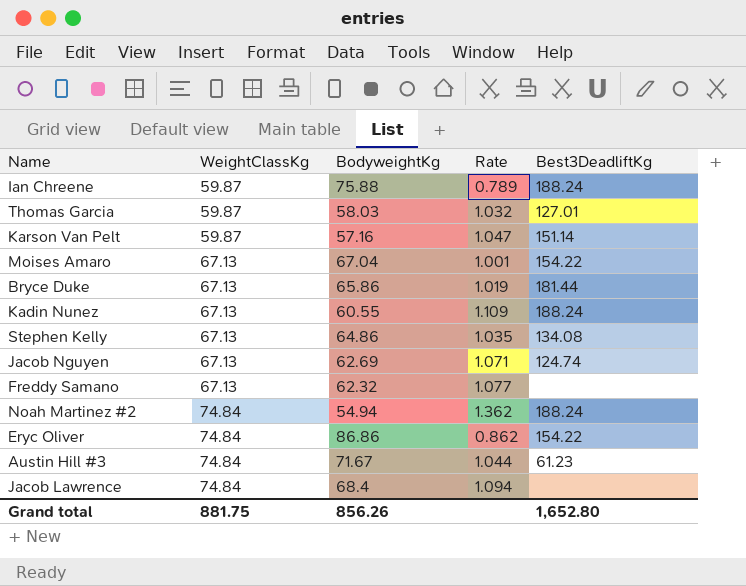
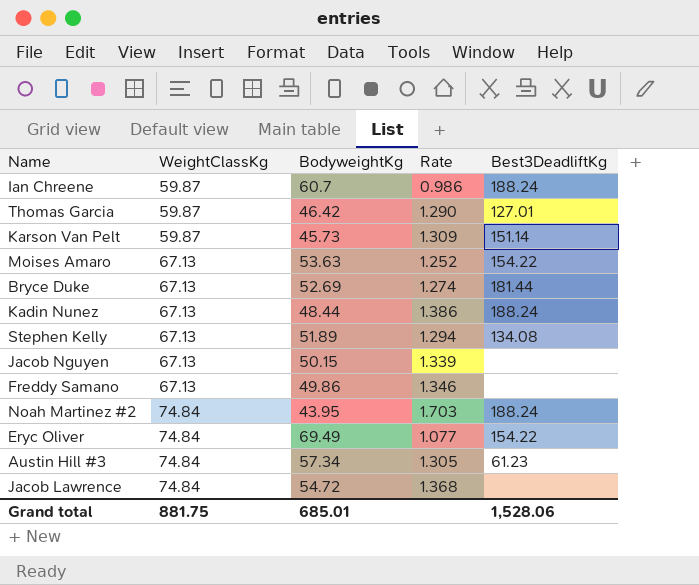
Ian Chreene | BodyweightKg: 75.88 -> 60.7
Ian Chreene | Rate: 0.789 -> 0.986
Thomas Garcia | BodyweightKg: 58.03 -> 46.42
Thomas Garcia | Rate: 1.032 -> 1.290
Karson Van Pelt | BodyweightKg: 57.16 -> 45.73
Karson Van Pelt | Rate: 1.047 -> 1.309
Moises Amaro | BodyweightKg: 67.04 -> 53.63
Moises Amaro | Rate: 1.001 -> 1.252
Bryce Duke | BodyweightKg: 65.86 -> 52.69
Bryce Duke | Rate: 1.019 -> 1.274
Kadin Nunez | BodyweightKg: 60.55 -> 48.44
Kadin Nunez | Rate: 1.109 -> 1.386
Stephen Kelly | BodyweightKg: 64.86 -> 51.89
Stephen Kelly | Rate: 1.035 -> 1.294
Jacob Nguyen | BodyweightKg: 62.69 -> 50.15
Jacob Nguyen | Rate: 1.071 -> 1.339
Jacob Nguyen | Best3DeadliftKg: 124.74 -> none
Freddy Samano | BodyweightKg: 62.32 -> 49.86
Freddy Samano | Rate: 1.077 -> 1.346
Noah Martinez #2 | BodyweightKg: 54.94 -> 43.95
Noah Martinez #2 | Rate: 1.362 -> 1.703
Eryc Oliver | BodyweightKg: 86.86 -> 69.49
Eryc Oliver | Rate: 0.862 -> 1.077
Austin Hill #3 | BodyweightKg: 71.67 -> 57.34
Austin Hill #3 | Rate: 1.044 -> 1.305
Jacob Lawrence | BodyweightKg: 68.4 -> 54.72
Jacob Lawrence | Rate: 1.094 -> 1.368
Grand total | BodyweightKg: 856.26 -> 685.01
Grand total | Best3DeadliftKg: 1,652.80 -> 1,528.06

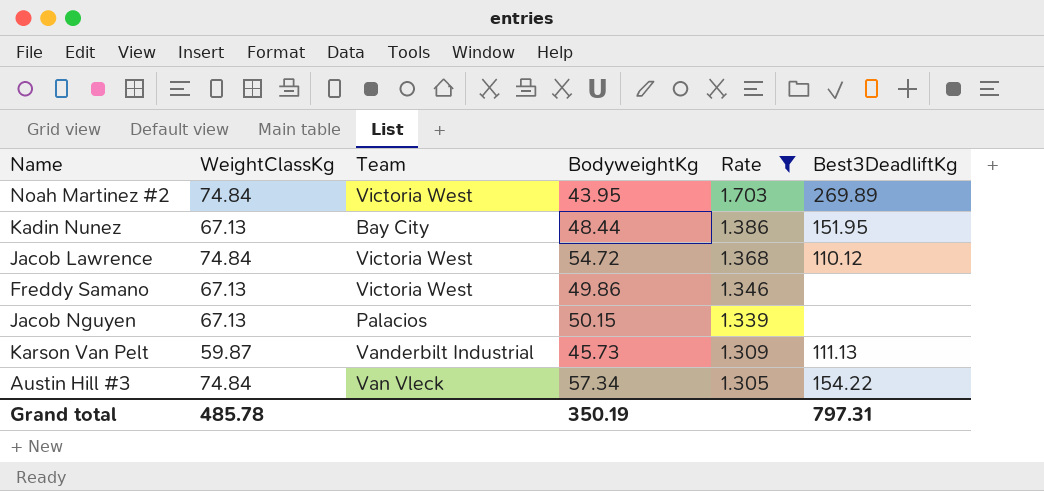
filter: none -> Rate >= 1.305
row order: WeightClassKg ascending -> Rate descending
column Team | position: none -> 3
Noah Martinez #2 | Best3DeadliftKg: 188.24 -> 269.89
Kadin Nunez | Best3DeadliftKg: 188.24 -> 151.95
Jacob Lawrence | Best3DeadliftKg: none -> 110.12
Karson Van Pelt | Best3DeadliftKg: 151.14 -> 111.13
Austin Hill #3 | Best3DeadliftKg: 61.23 -> 154.22
Grand total | WeightClassKg: 881.75 -> 485.78
Grand total | BodyweightKg: 685.01 -> 350.19
Grand total | Best3DeadliftKg: 1,528.06 -> 797.31

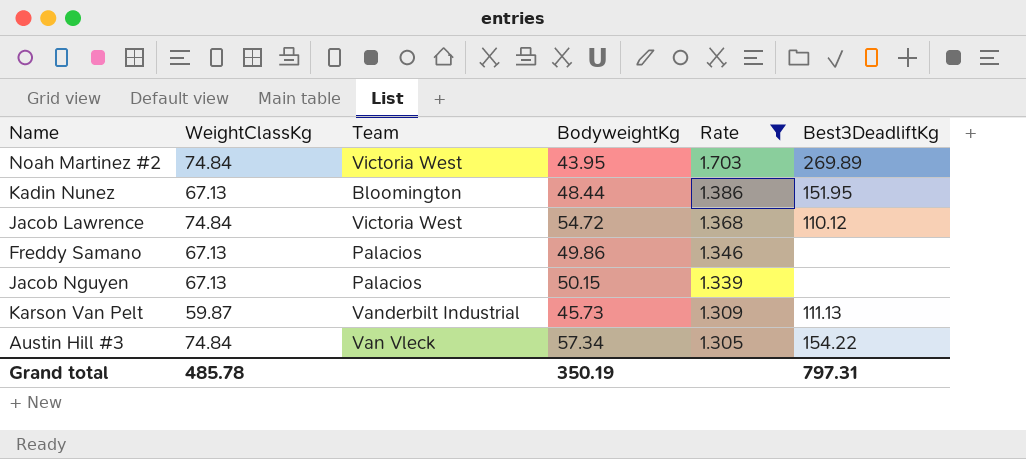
Kadin Nunez | Team: Bay City -> Bloomington
Freddy Samano | Team: Victoria West -> Palacios

